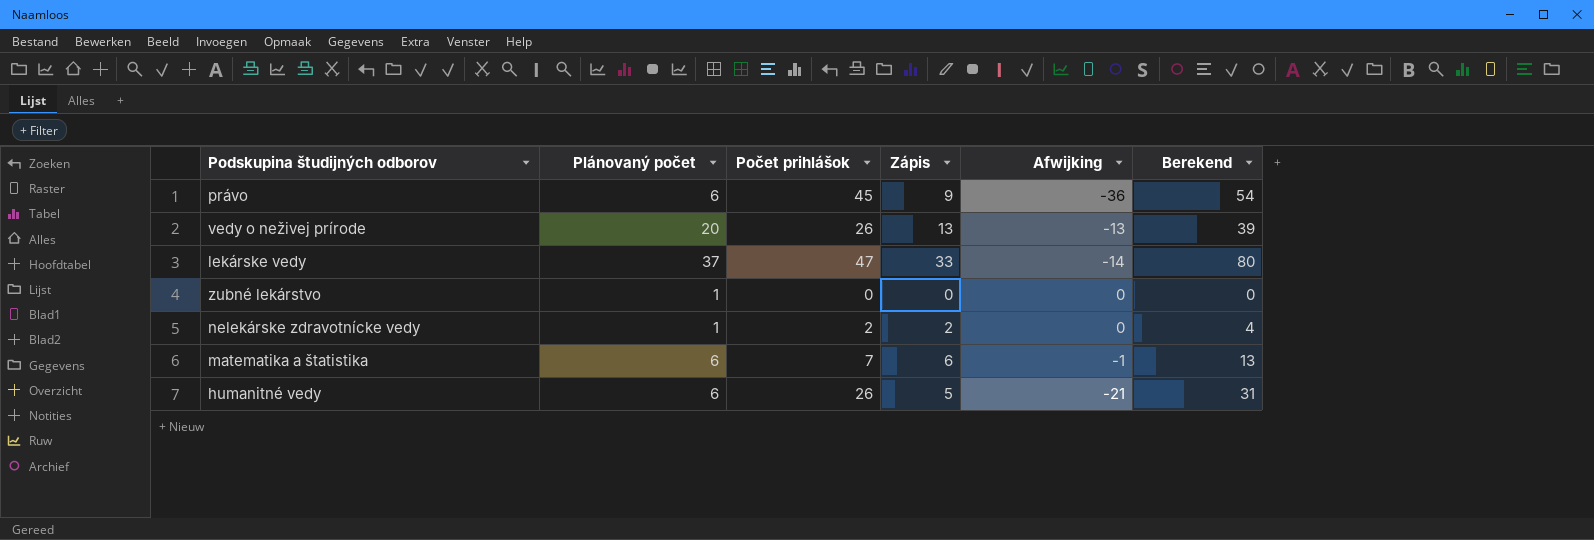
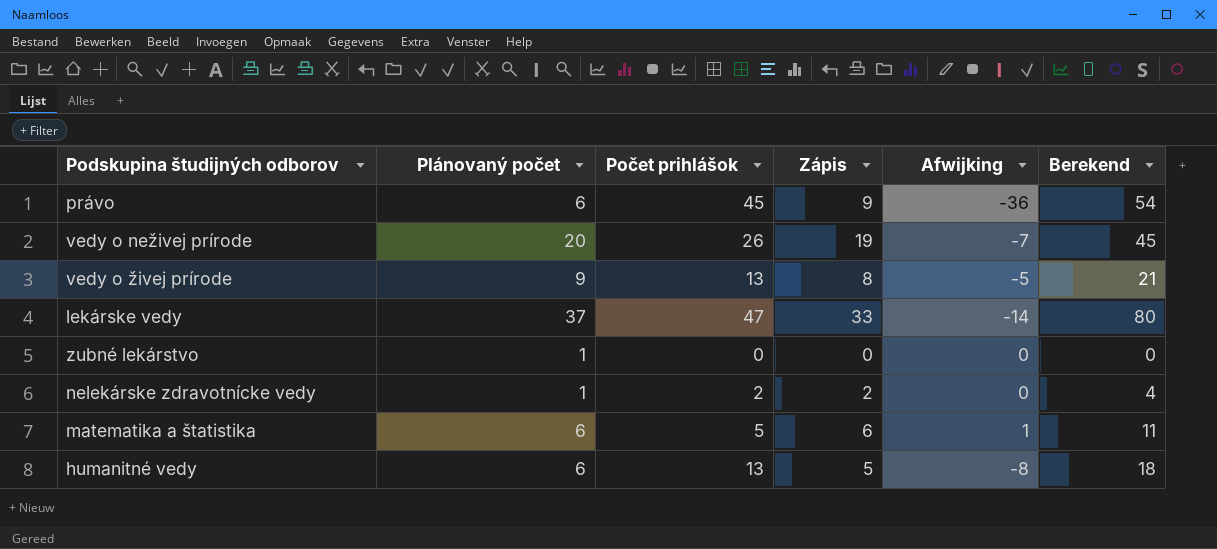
vedy o neživej prírode | Zápis: 13 -> 19
vedy o neživej prírode | Afwijking: -13 -> -7
vedy o neživej prírode | Berekend: 39 -> 45
row vedy o živej prírode: none -> 9 | 13 | 8 | -5 | 21
matematika a štatistika | Počet prihlášok: 7 -> 5
matematika a štatistika | Afwijking: -1 -> 1
matematika a štatistika | Berekend: 13 -> 11
humanitné vedy | Počet prihlášok: 26 -> 13
humanitné vedy | Afwijking: -21 -> -8
humanitné vedy | Berekend: 31 -> 18

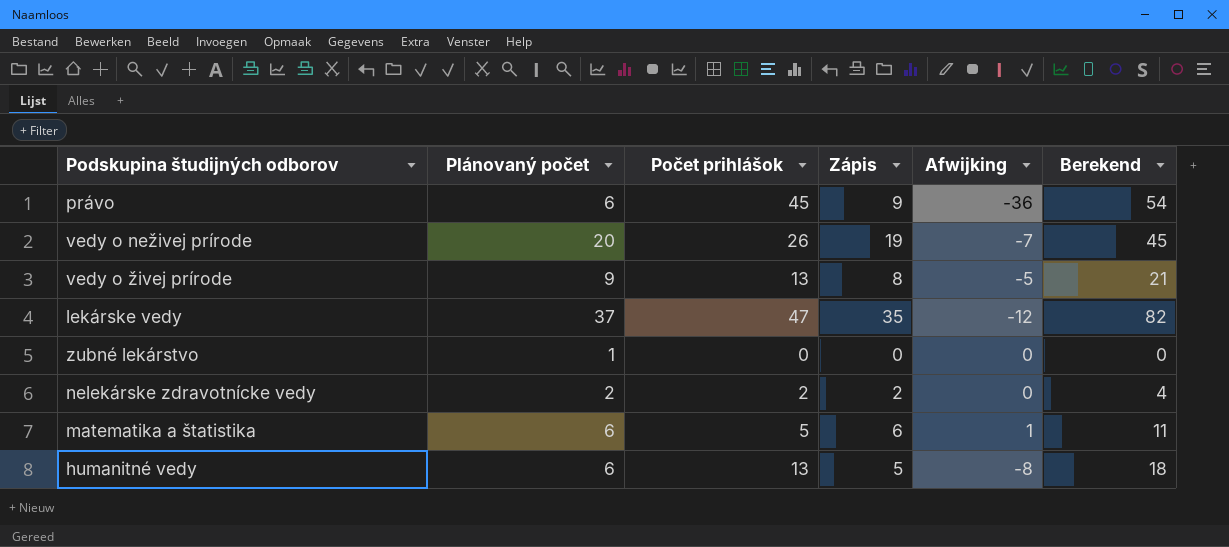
lekárske vedy | Zápis: 33 -> 35
lekárske vedy | Afwijking: -14 -> -12
lekárske vedy | Berekend: 80 -> 82
nelekárske zdravotnícke vedy | Plánovaný počet: 1 -> 2

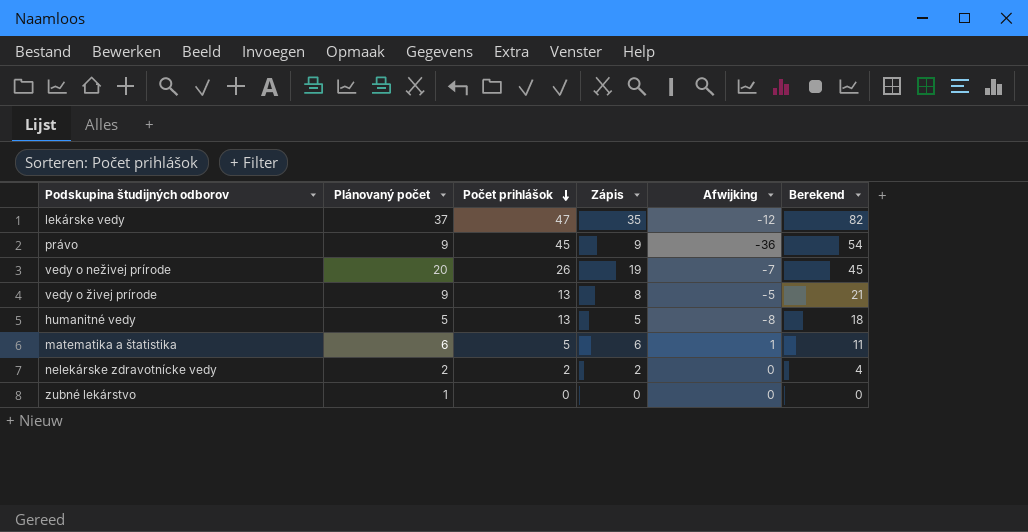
row order: none -> Počet prihlášok descending
právo | Plánovaný počet: 6 -> 9
humanitné vedy | Plánovaný počet: 6 -> 5

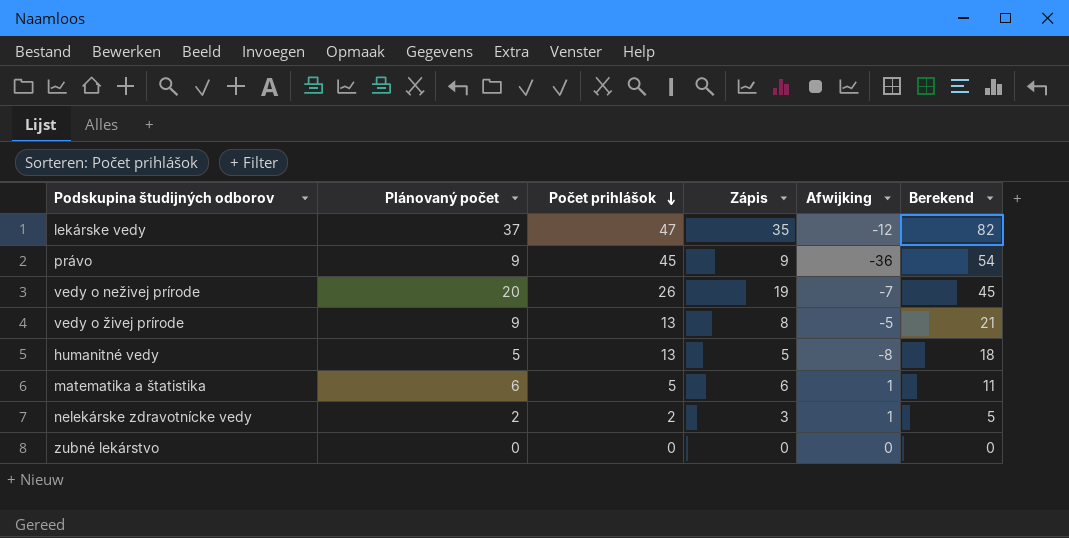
nelekárske zdravotnícke vedy | Zápis: 2 -> 3
nelekárske zdravotnícke vedy | Afwijking: 0 -> 1
nelekárske zdravotnícke vedy | Berekend: 4 -> 5
zubné lekárstvo | Plánovaný počet: 1 -> 0

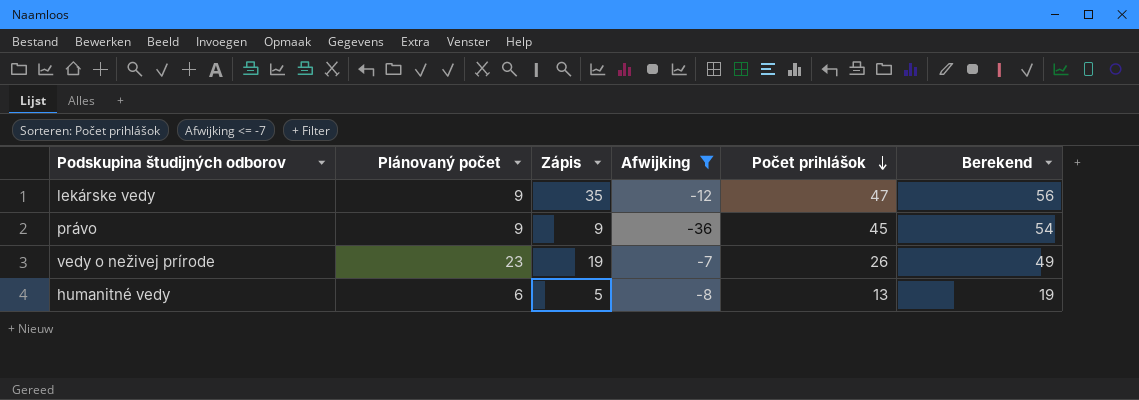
filter: none -> Afwijking <= -7
column Počet prihlášok | position: 3 -> 5
column Berekend | formula: [Počet prihlášok] + [Zápis] -> [Plánovaný počet] + [Počet prihlášok]
lekárske vedy | Plánovaný počet: 37 -> 9
vedy o neživej prírode | Plánovaný počet: 20 -> 23
humanitné vedy | Plánovaný počet: 5 -> 6

